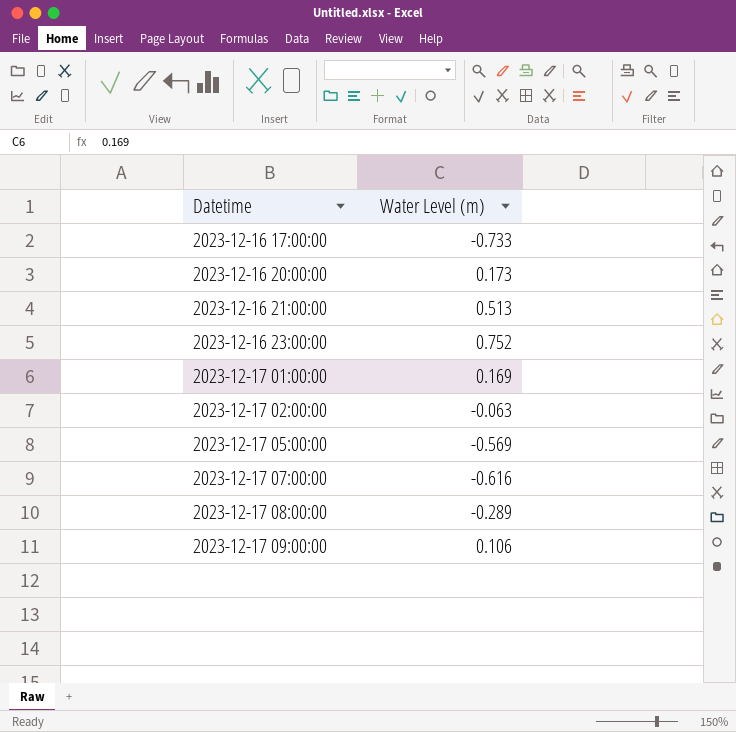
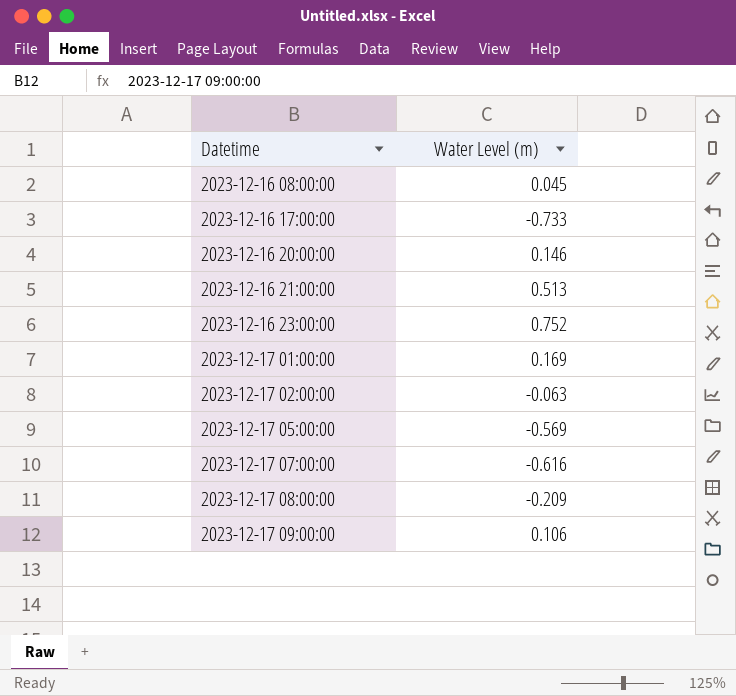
row 2023-12-16 08:00:00: none -> 0.045
2023-12-16 20:00:00 | Water Level (m): 0.173 -> 0.146
2023-12-17 08:00:00 | Water Level (m): -0.289 -> -0.209

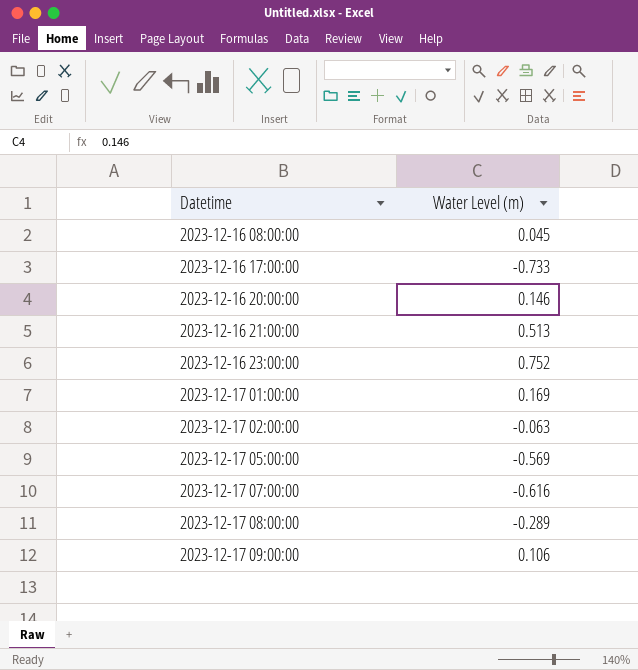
2023-12-17 08:00:00 | Water Level (m): -0.209 -> -0.289

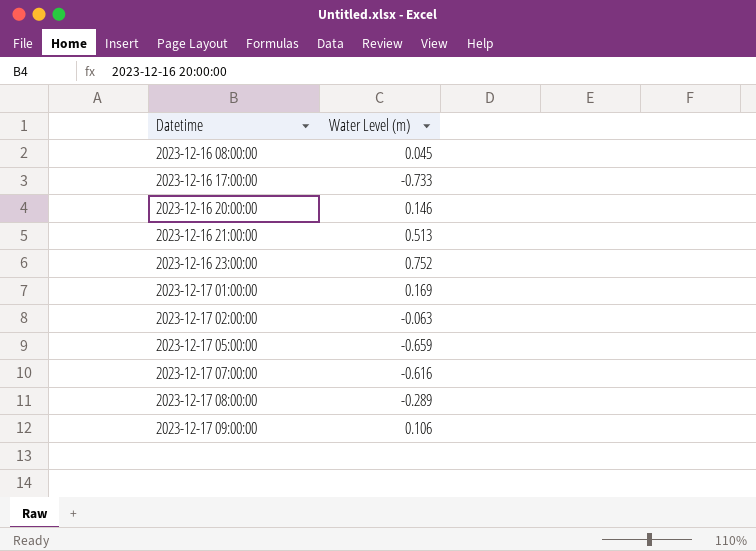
2023-12-17 05:00:00 | Water Level (m): -0.569 -> -0.659

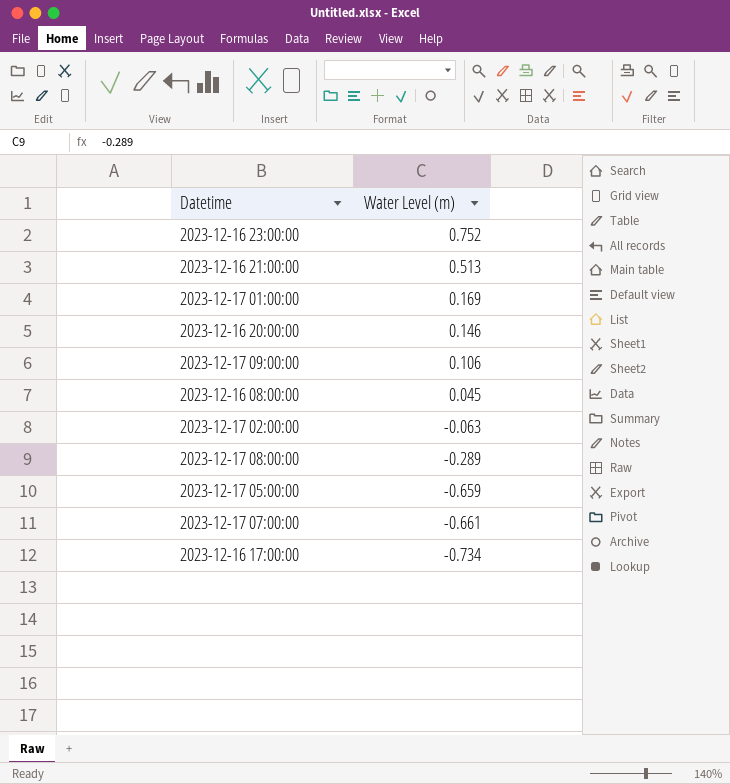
row order: Datetime ascending -> Water Level (m) descending
2023-12-17 07:00:00 | Water Level (m): -0.616 -> -0.661
2023-12-16 17:00:00 | Water Level (m): -0.733 -> -0.734

